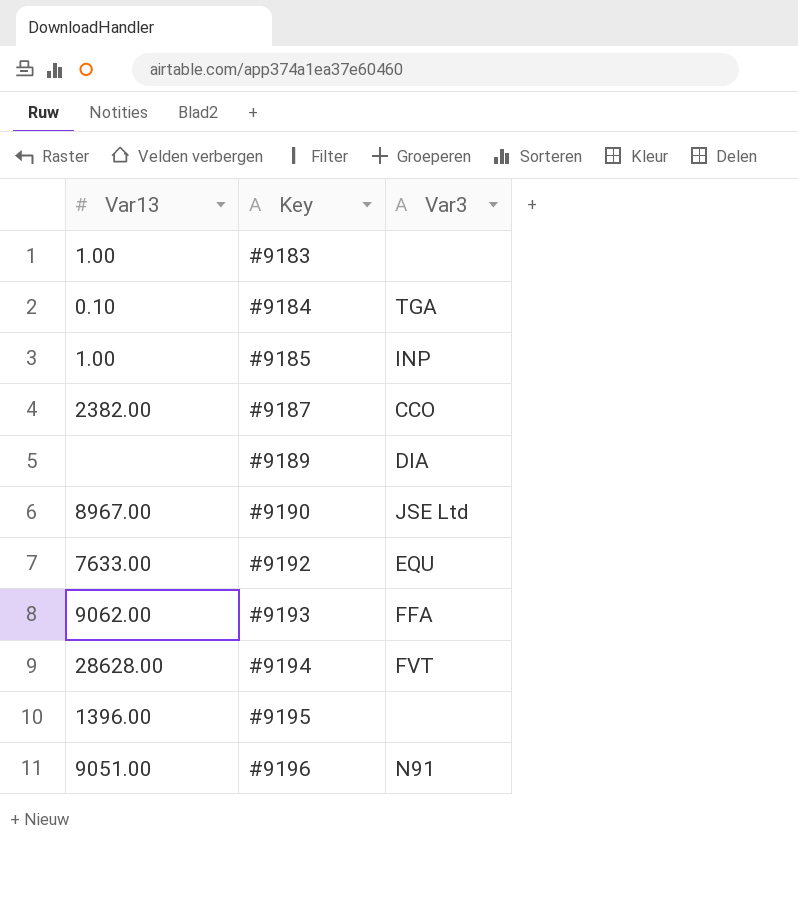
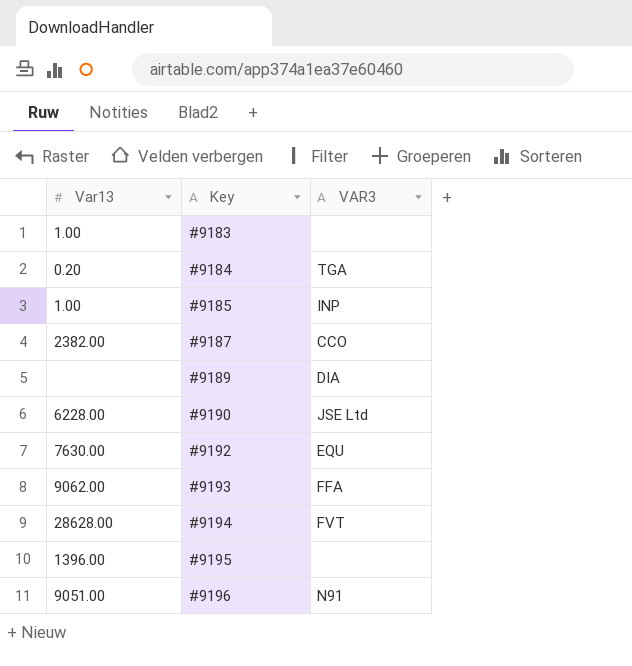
column name: Var3 -> VAR3
#9184 | Var13: 0.10 -> 0.20
#9190 | Var13: 8967.00 -> 6228.00
#9192 | Var13: 7633.00 -> 7630.00

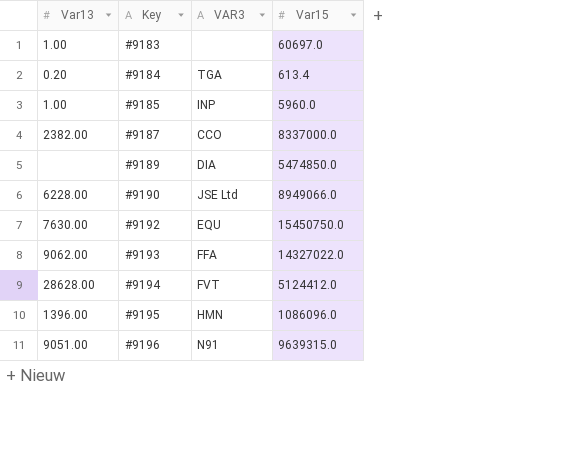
column Var15 | position: none -> 4
#9195 | VAR3: none -> HMN

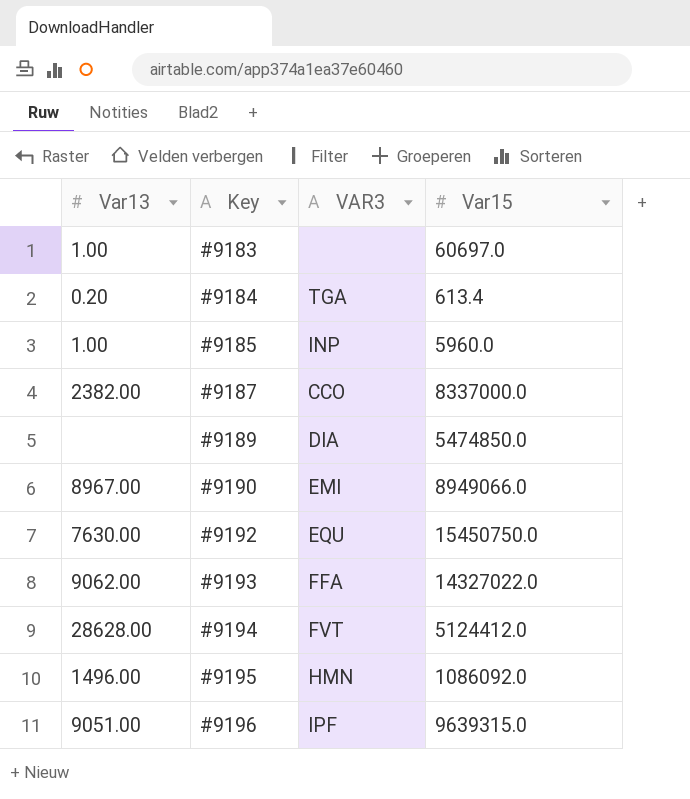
#9190 | Var13: 6228.00 -> 8967.00
#9190 | VAR3: JSE Ltd -> EMI
#9195 | Var13: 1396.00 -> 1496.00
#9195 | Var15: 1086096.0 -> 1086092.0
#9196 | VAR3: N91 -> IPF

